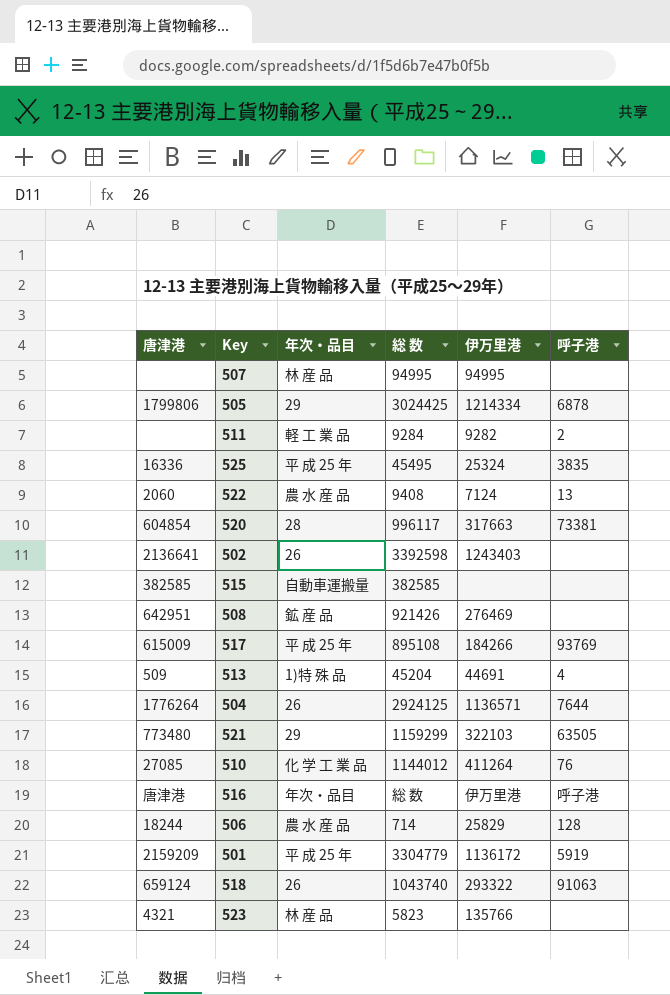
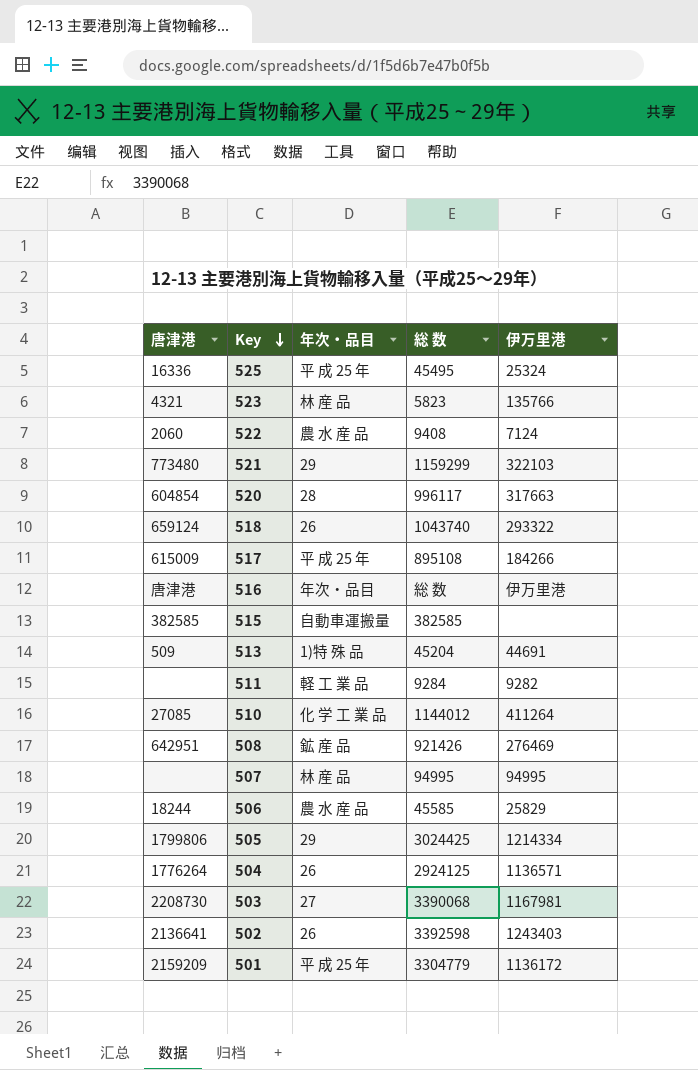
row order: none -> Key descending
column 呼子港 | position: 6 -> none
506 | 総 数: 714 -> 45585
row 503: none -> 2208730 | 27 | 3390068 | 1167981

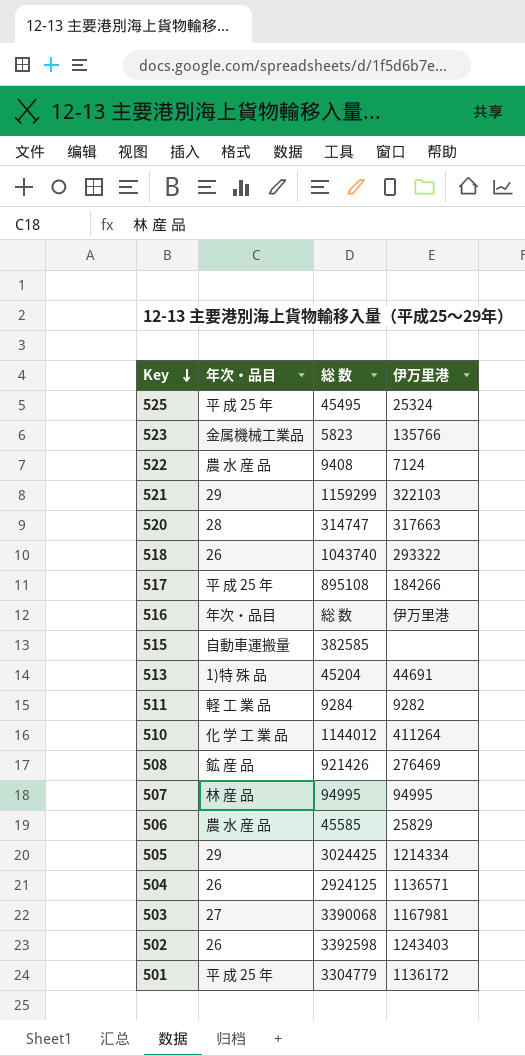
column 唐津港 | position: 1 -> none
523 | 年次・品目: 林 産 品 -> 金属機械工業品
520 | 総 数: 996117 -> 314747

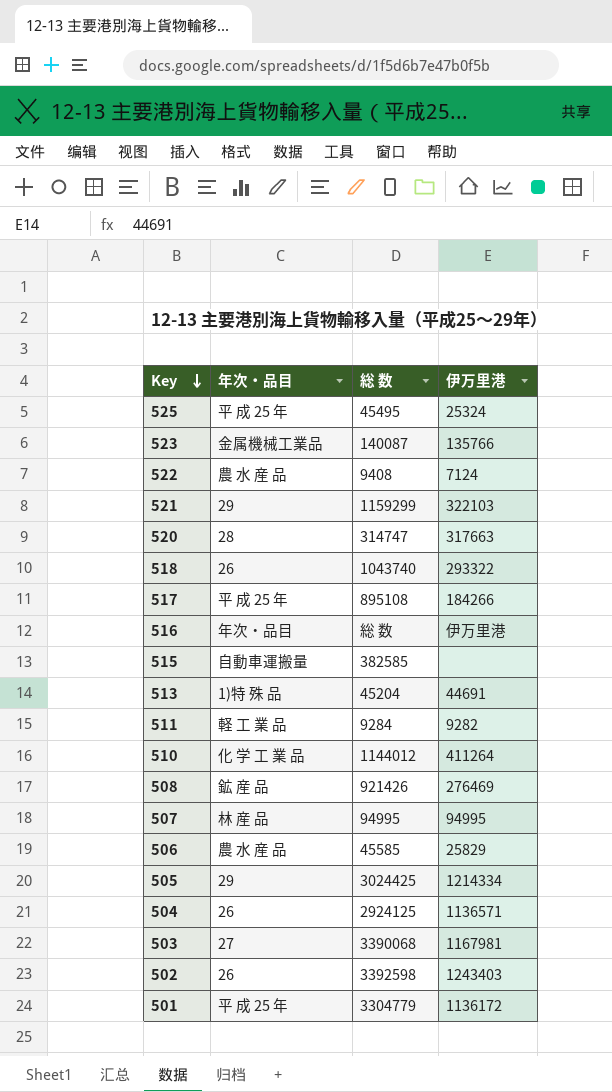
523 | 総 数: 5823 -> 140087

